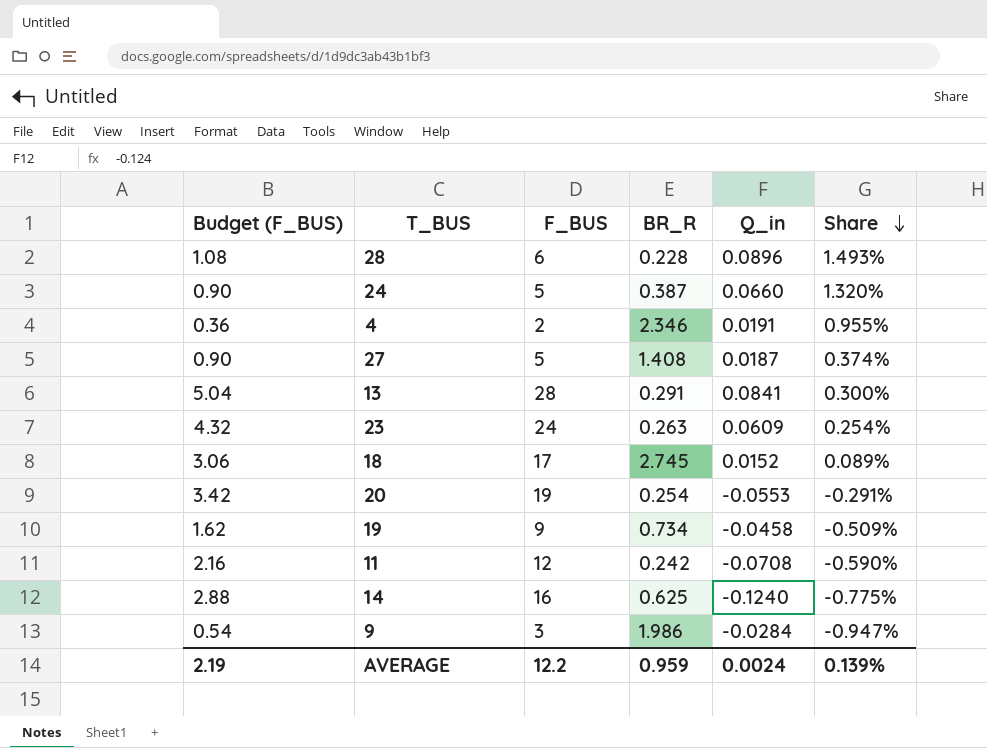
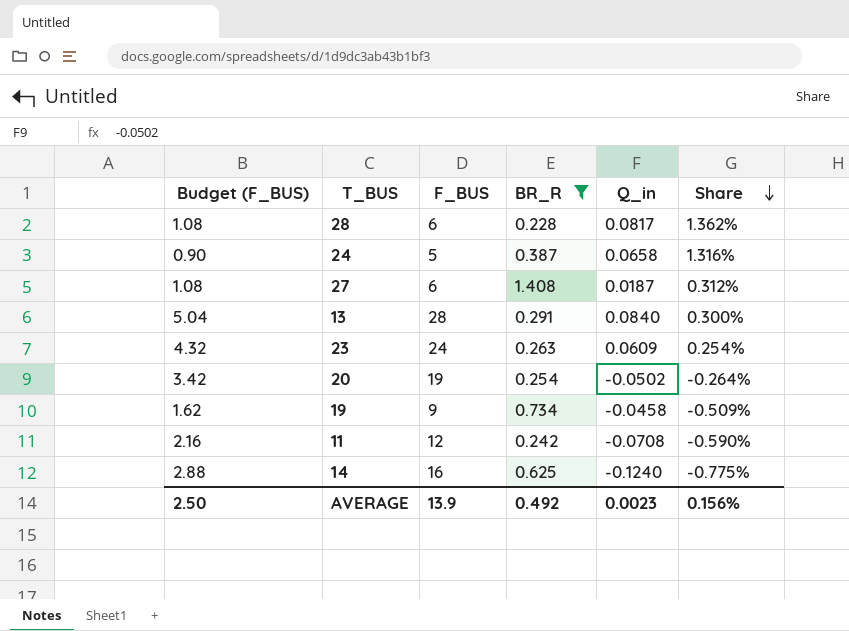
filter: none -> BR_R <= 1.408
28 | Q_in: 0.0896 -> 0.0817
28 | Share: 1.493% -> 1.362%
24 | Q_in: 0.0660 -> 0.0658
24 | Share: 1.320% -> 1.316%
27 | Budget (F_BUS): 0.90 -> 1.08
27 | F_BUS: 5 -> 6
27 | Share: 0.374% -> 0.312%
13 | Q_in: 0.0841 -> 0.0840
20 | Q_in: -0.0553 -> -0.0502
20 | Share: -0.291% -> -0.264%
AVERAGE | Budget (F_BUS): 2.19 -> 2.50
AVERAGE | F_BUS: 12.2 -> 13.9
AVERAGE | BR_R: 0.959 -> 0.492
AVERAGE | Q_in: 0.0024 -> 0.0023
AVERAGE | Share: 0.139% -> 0.156%

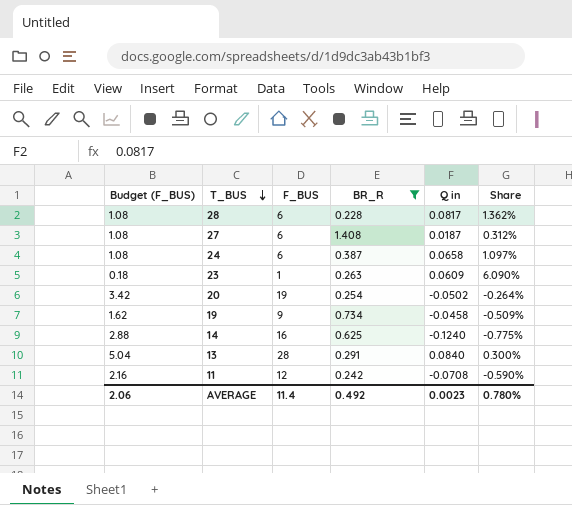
row order: Share descending -> T_BUS descending
column name: Q_in -> Q in
24 | Budget (F_BUS): 0.90 -> 1.08
24 | F_BUS: 5 -> 6
24 | Share: 1.316% -> 1.097%
23 | Budget (F_BUS): 4.32 -> 0.18
23 | F_BUS: 24 -> 1
23 | Share: 0.254% -> 6.090%
AVERAGE | Budget (F_BUS): 2.50 -> 2.06
AVERAGE | F_BUS: 13.9 -> 11.4
AVERAGE | Share: 0.156% -> 0.780%

